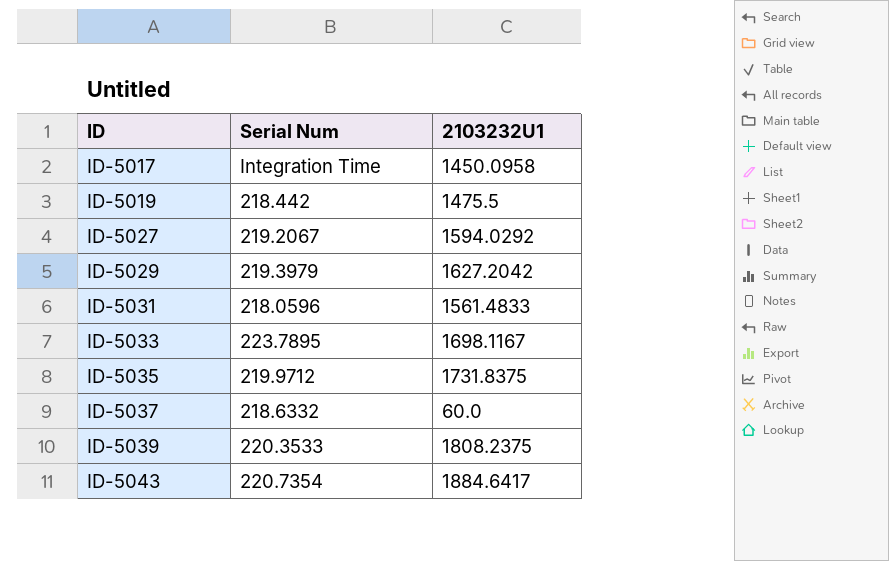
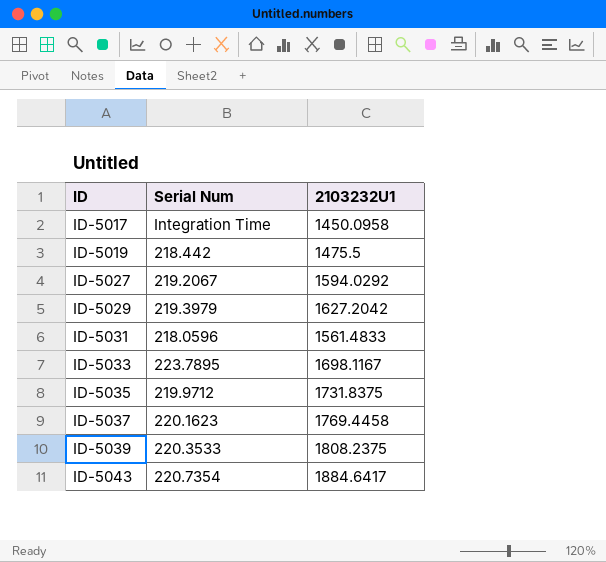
ID-5037 | Serial Num: 218.6332 -> 220.1623
ID-5037 | 2103232U1: 60.0 -> 1769.4458

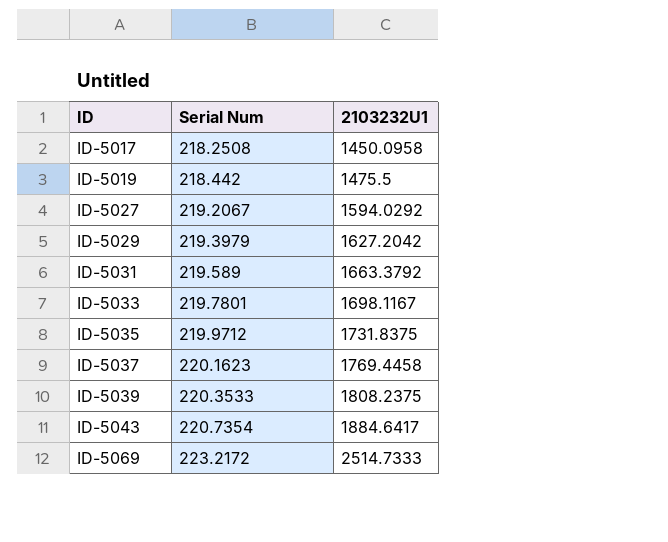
ID-5017 | Serial Num: Integration Time -> 218.2508
ID-5031 | Serial Num: 218.0596 -> 219.589
ID-5031 | 2103232U1: 1561.4833 -> 1663.3792
ID-5033 | Serial Num: 223.7895 -> 219.7801
row ID-5069: none -> 223.2172 | 2514.7333

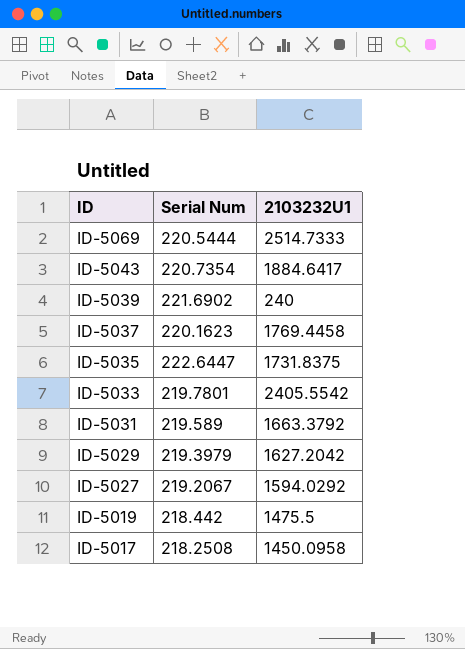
row order: ID ascending -> ID descending
ID-5069 | Serial Num: 223.2172 -> 220.5444
ID-5039 | Serial Num: 220.3533 -> 221.6902
ID-5039 | 2103232U1: 1808.2375 -> 240
ID-5035 | Serial Num: 219.9712 -> 222.6447
ID-5033 | 2103232U1: 1698.1167 -> 2405.5542

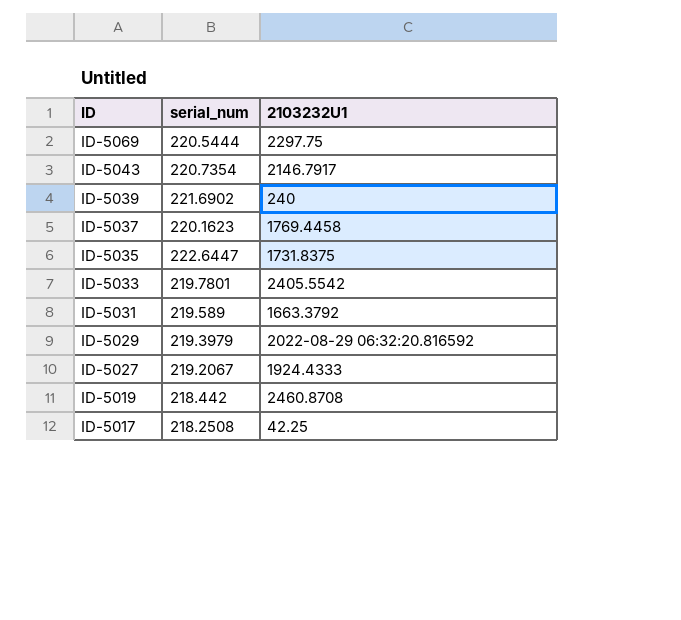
column name: Serial Num -> serial_num
ID-5069 | 2103232U1: 2514.7333 -> 2297.75
ID-5043 | 2103232U1: 1884.6417 -> 2146.7917
ID-5029 | 2103232U1: 1627.2042 -> 2022-08-29 06:32:20.816592
ID-5027 | 2103232U1: 1594.0292 -> 1924.4333
ID-5019 | 2103232U1: 1475.5 -> 2460.8708
ID-5017 | 2103232U1: 1450.0958 -> 42.25

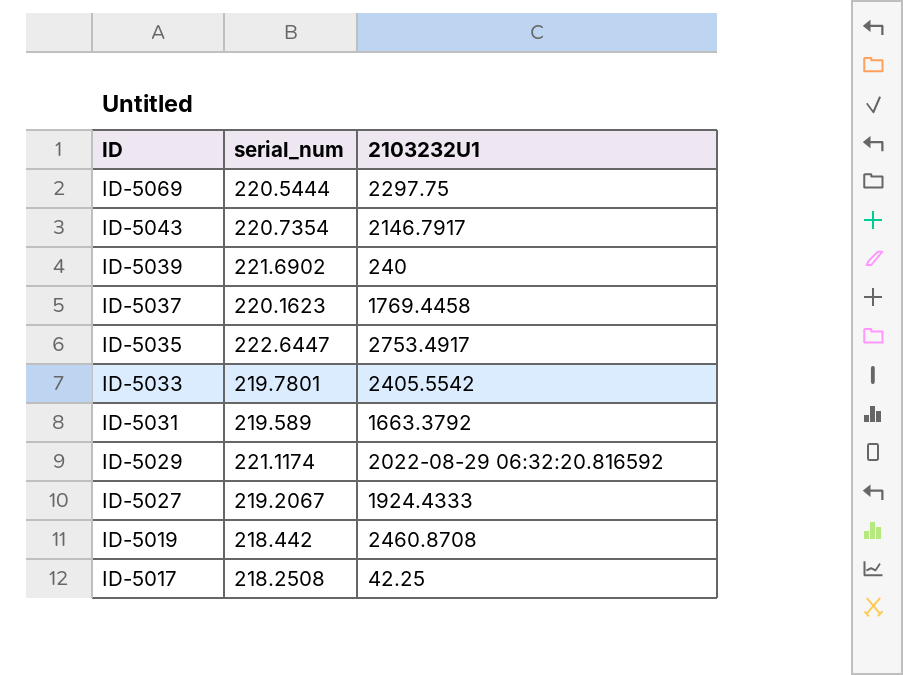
ID-5035 | 2103232U1: 1731.8375 -> 2753.4917
ID-5029 | serial_num: 219.3979 -> 221.1174

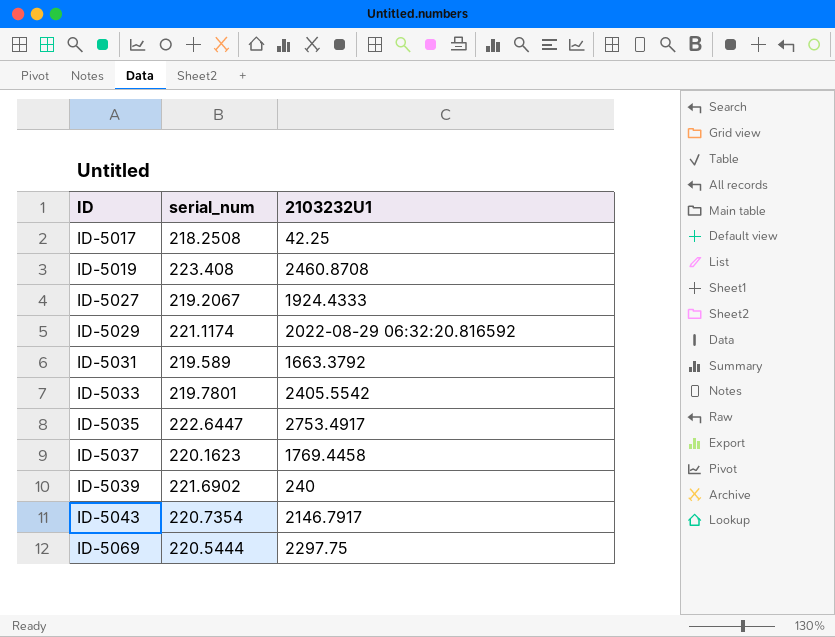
row order: ID descending -> ID ascending
ID-5019 | serial_num: 218.442 -> 223.408

